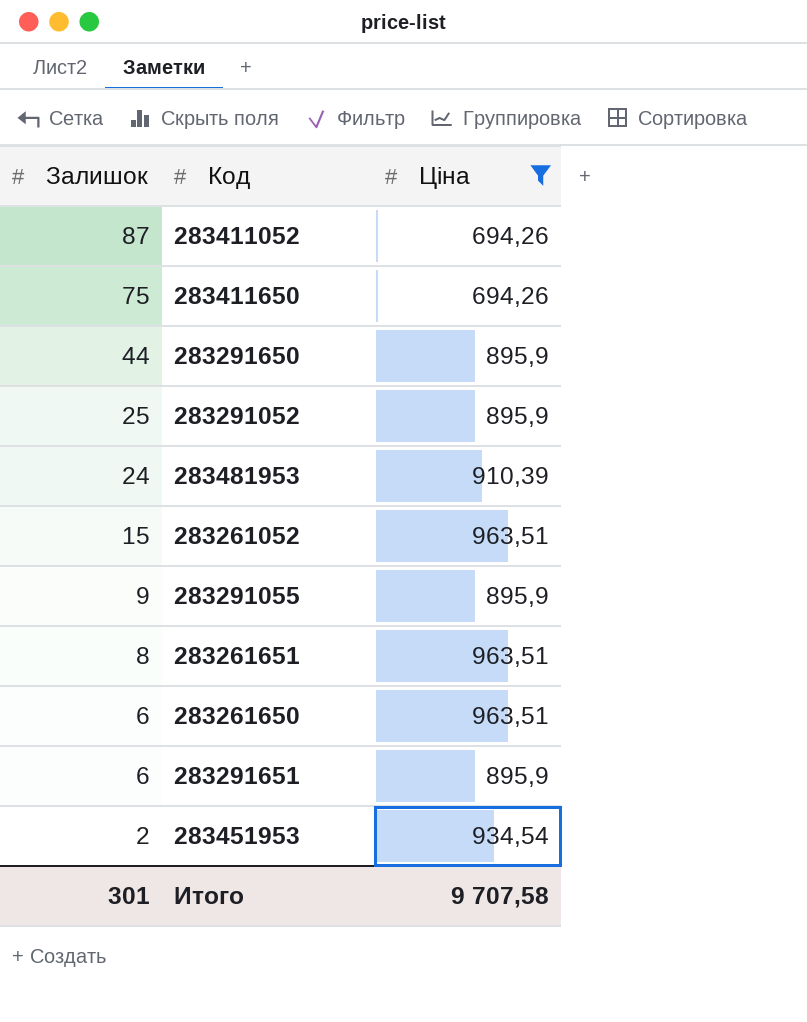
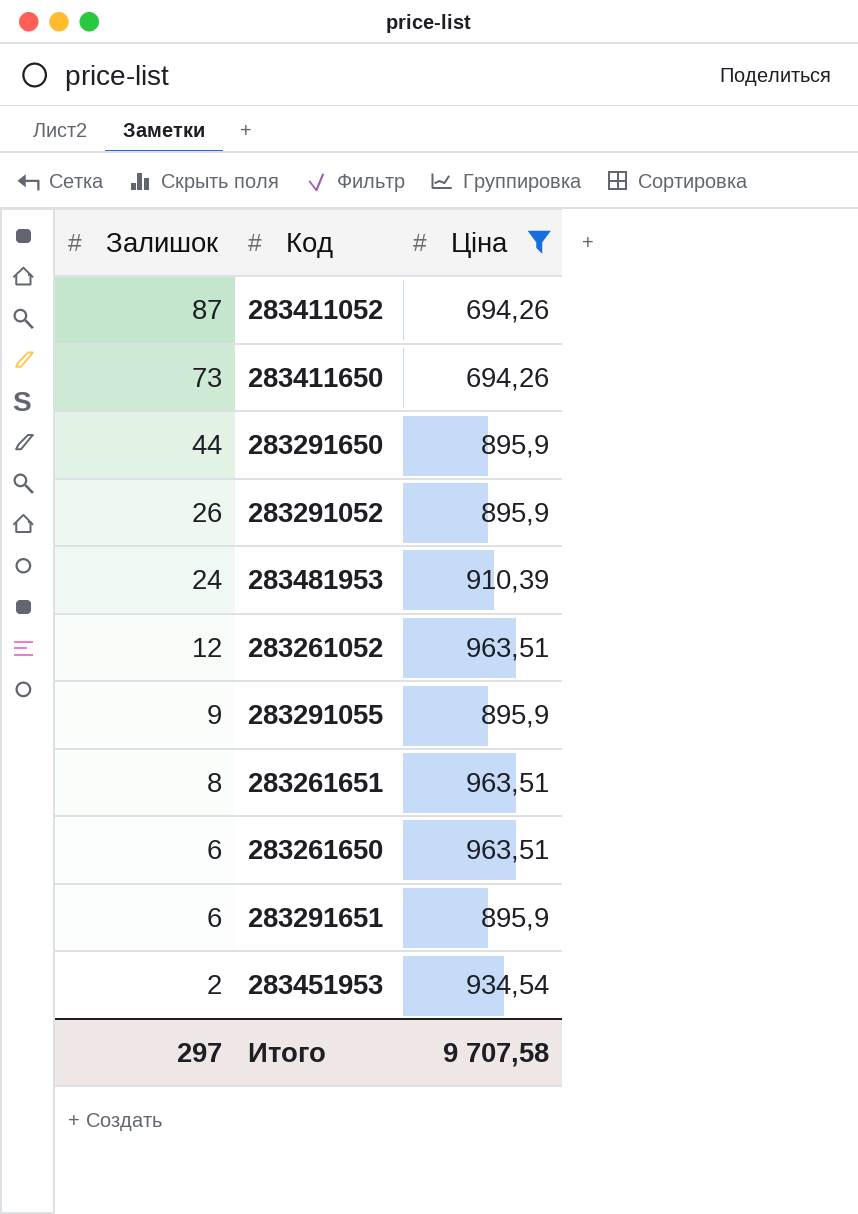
283411650 | Залишок: 75 -> 73
283291052 | Залишок: 25 -> 26
283261052 | Залишок: 15 -> 12
Итого | Залишок: 301 -> 297

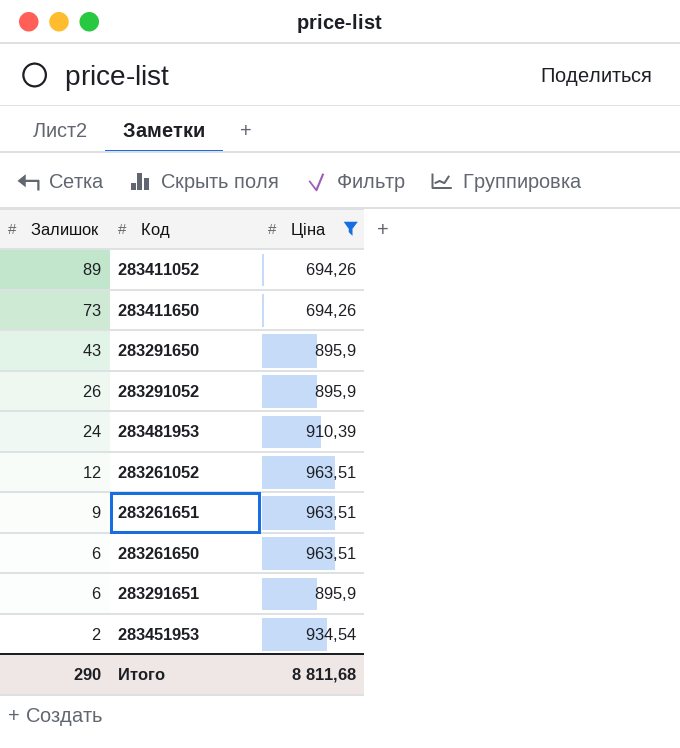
row 283291055: 9 | 895,9 -> none
283411052 | Залишок: 87 -> 89
283291650 | Залишок: 44 -> 43
283261651 | Залишок: 8 -> 9
Итого | Залишок: 297 -> 290
Итого | Ціна: 9 707,58 -> 8 811,68

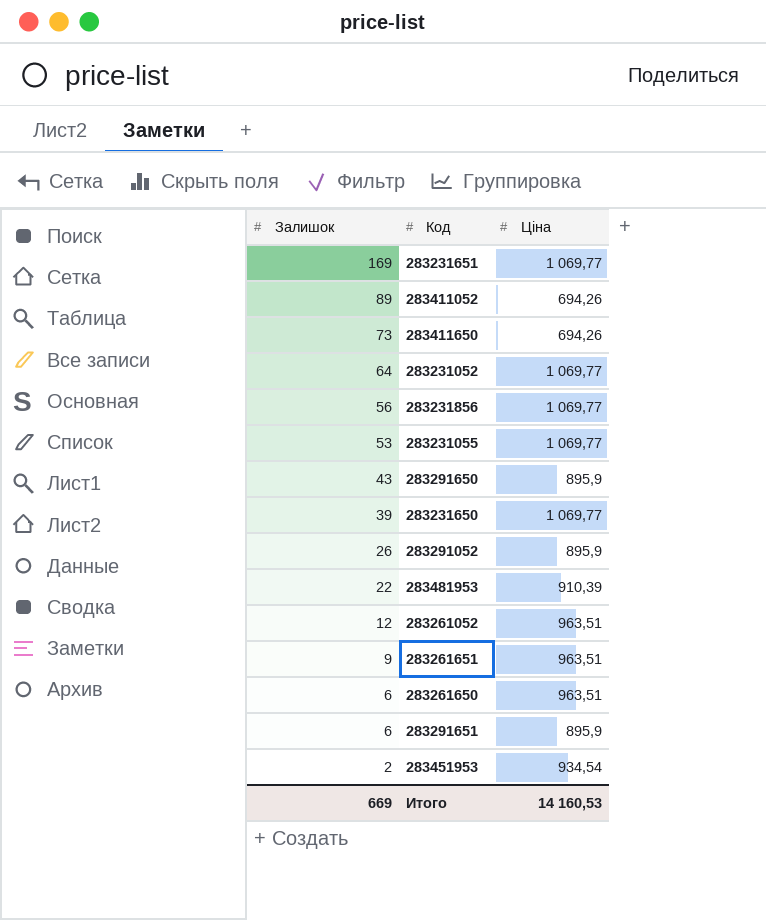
filter: Ціна != 1 069,77 -> none
283481953 | Залишок: 24 -> 22
Итого | Залишок: 290 -> 669
Итого | Ціна: 8 811,68 -> 14 160,53

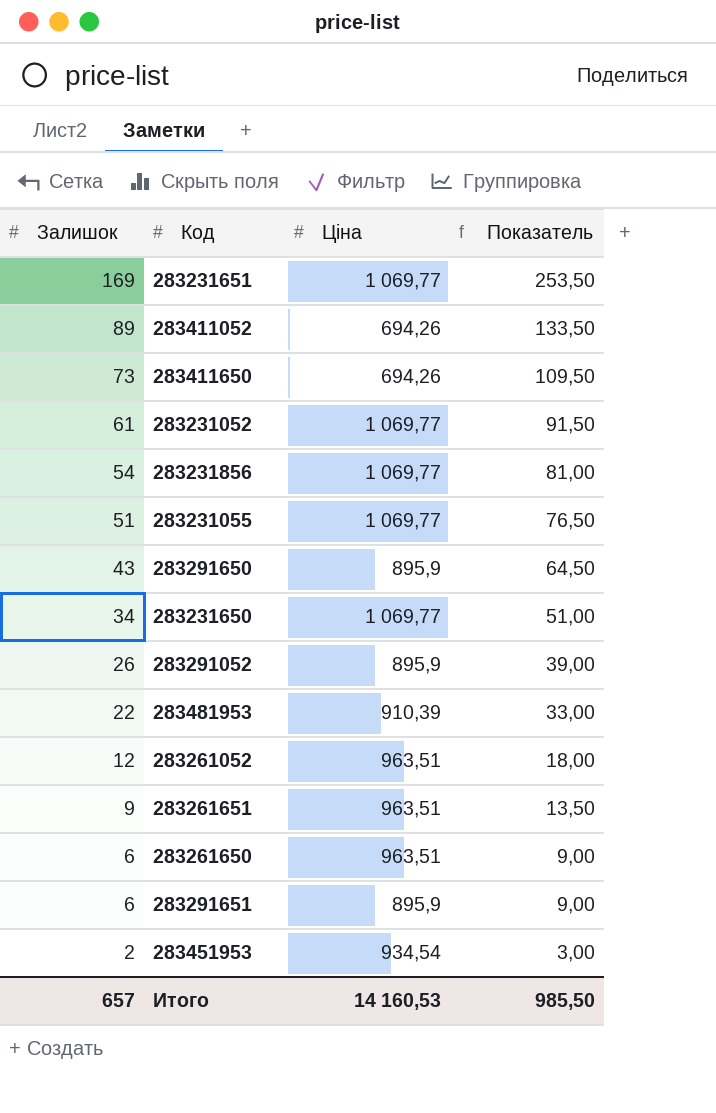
column Показатель | formula: none -> [Залишок] * 1,5
283231052 | Залишок: 64 -> 61
283231856 | Залишок: 56 -> 54
283231055 | Залишок: 53 -> 51
283231650 | Залишок: 39 -> 34
Итого | Залишок: 669 -> 657

